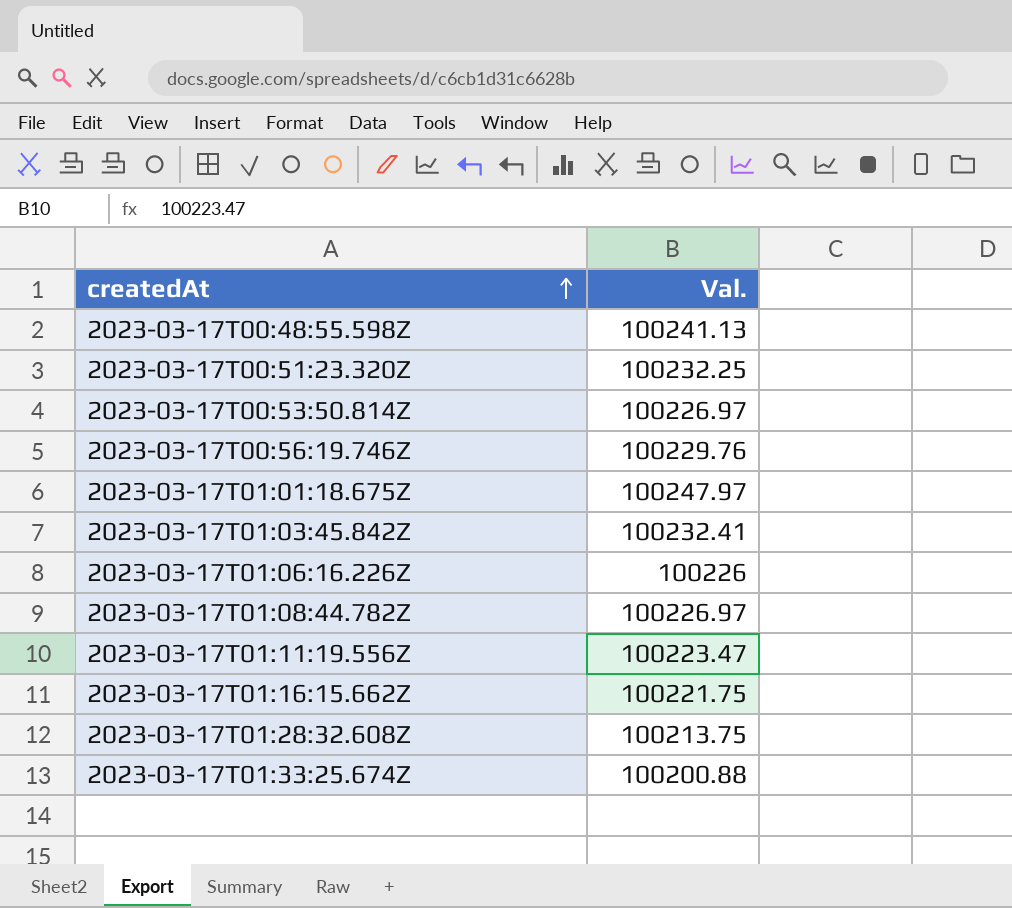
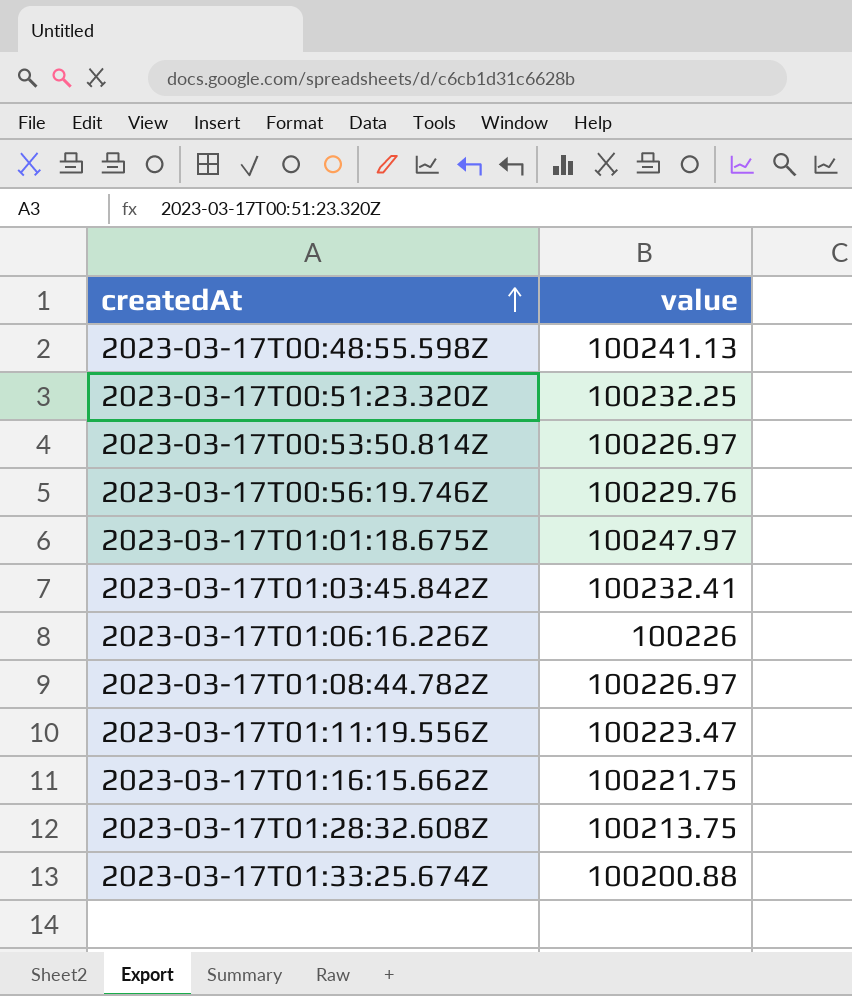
column name: Val. -> value

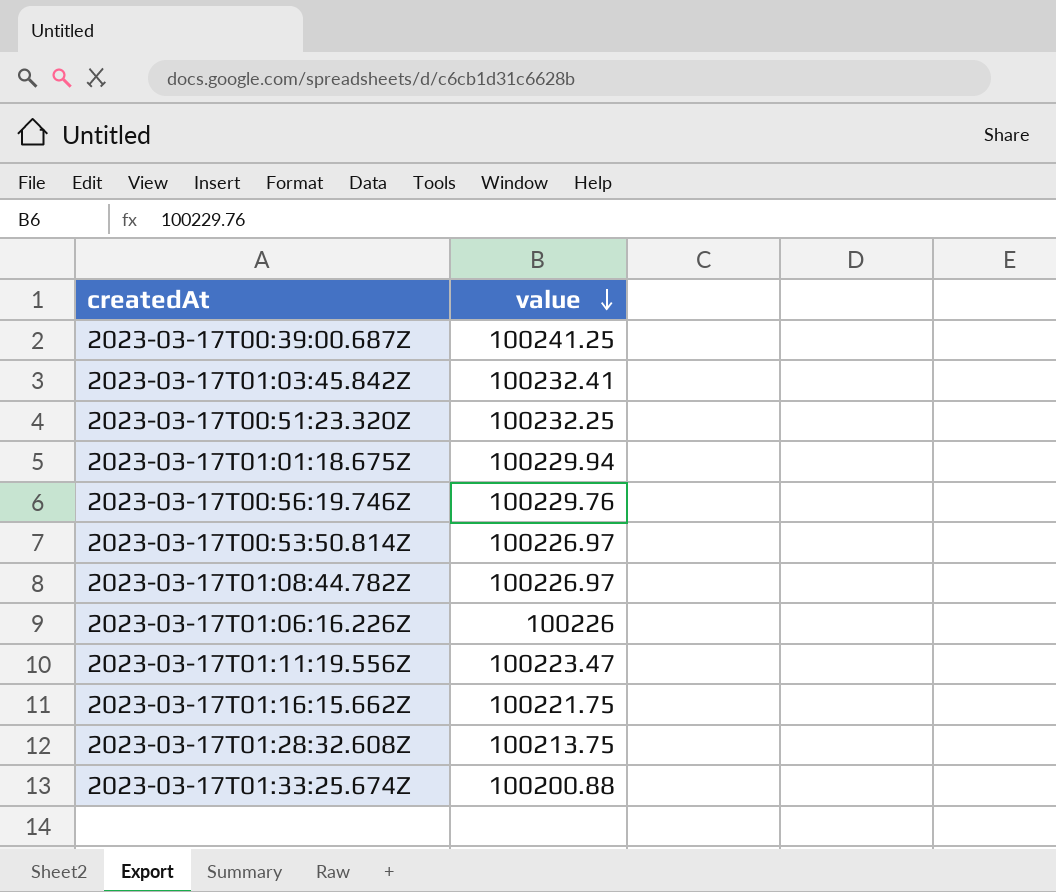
row order: createdAt ascending -> value descending
row 2023-03-17T00:48:55.598Z: 100241.13 -> none
row 2023-03-17T00:39:00.687Z: none -> 100241.25
2023-03-17T01:01:18.675Z | value: 100247.97 -> 100229.94

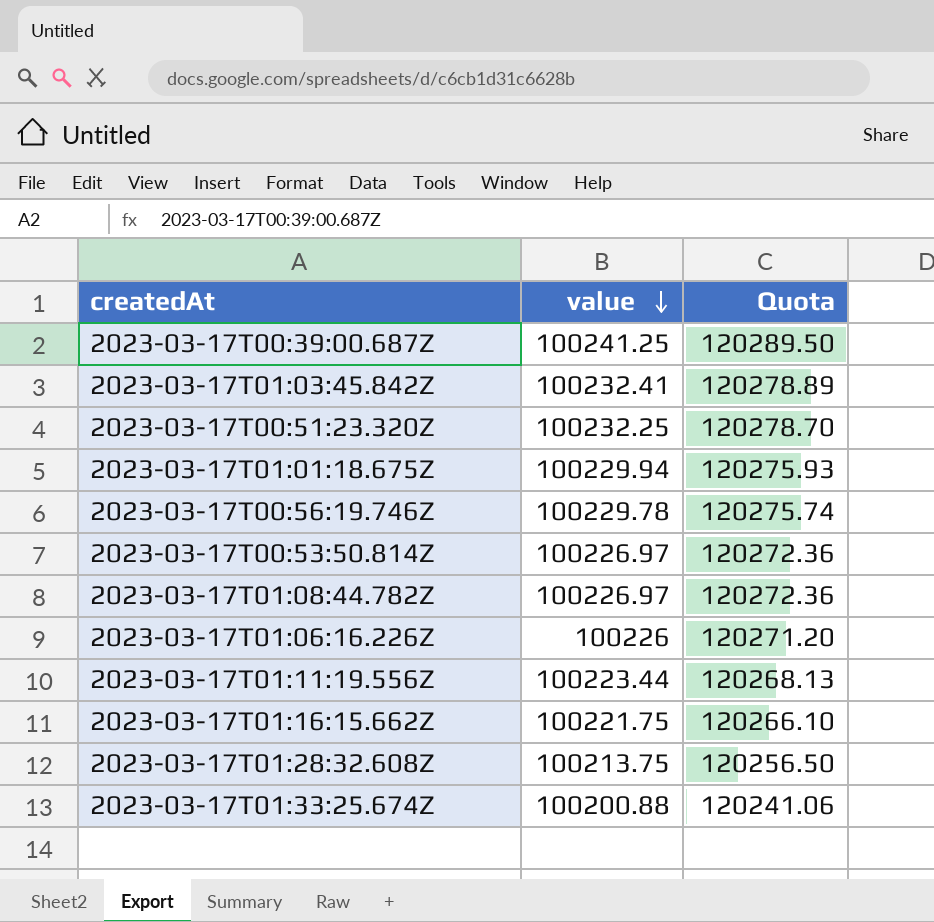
column Quota | formula: none -> [value] * 1.2
2023-03-17T00:56:19.746Z | value: 100229.76 -> 100229.78
2023-03-17T01:11:19.556Z | value: 100223.47 -> 100223.44

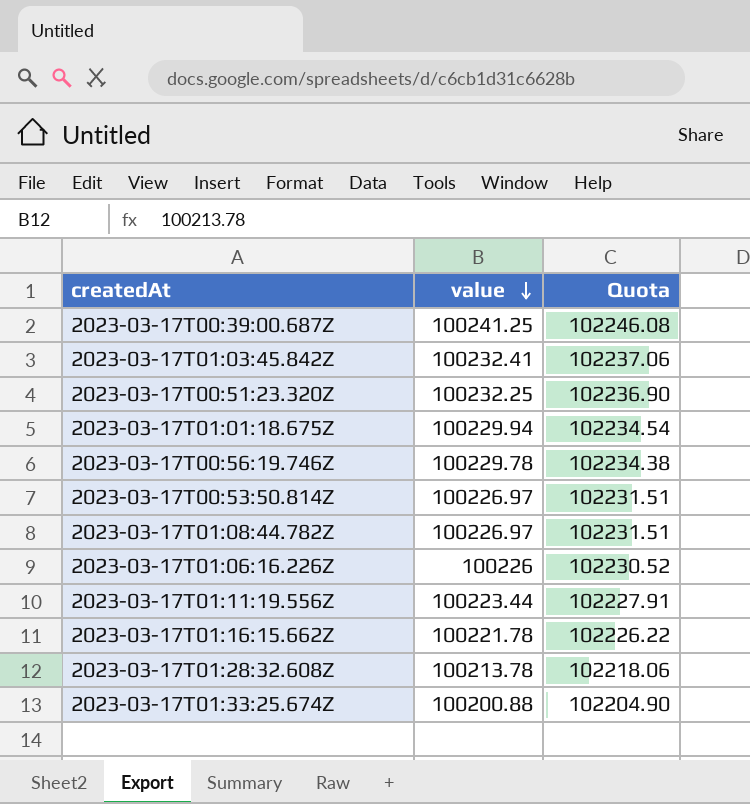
column Quota | formula: [value] * 1.2 -> [value] * 1.02
2023-03-17T01:16:15.662Z | value: 100221.75 -> 100221.78
2023-03-17T01:28:32.608Z | value: 100213.75 -> 100213.78

